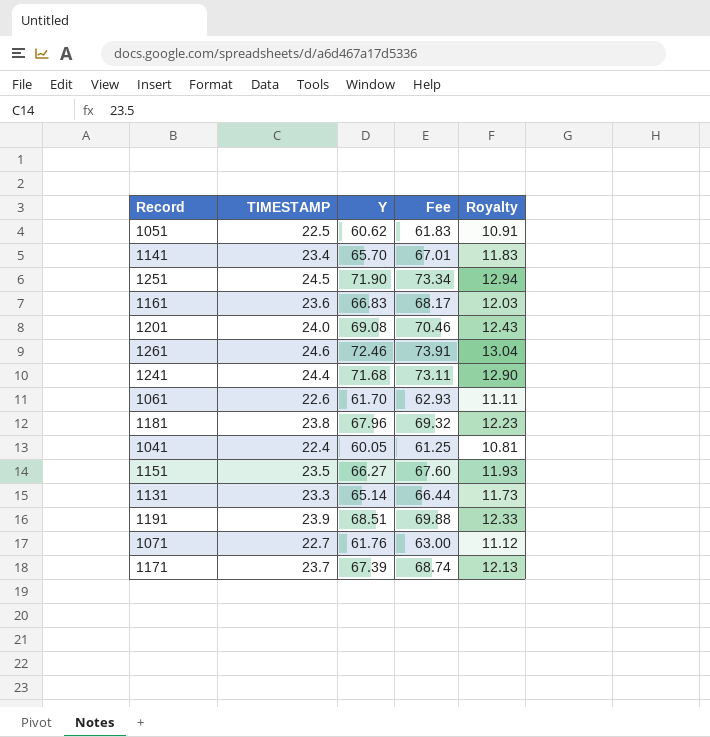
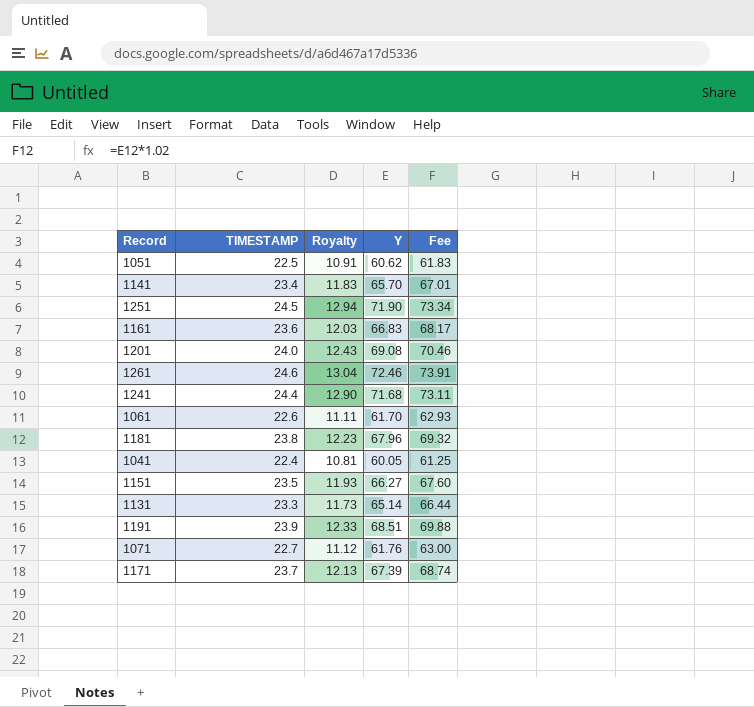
column Royalty | position: 5 -> 3

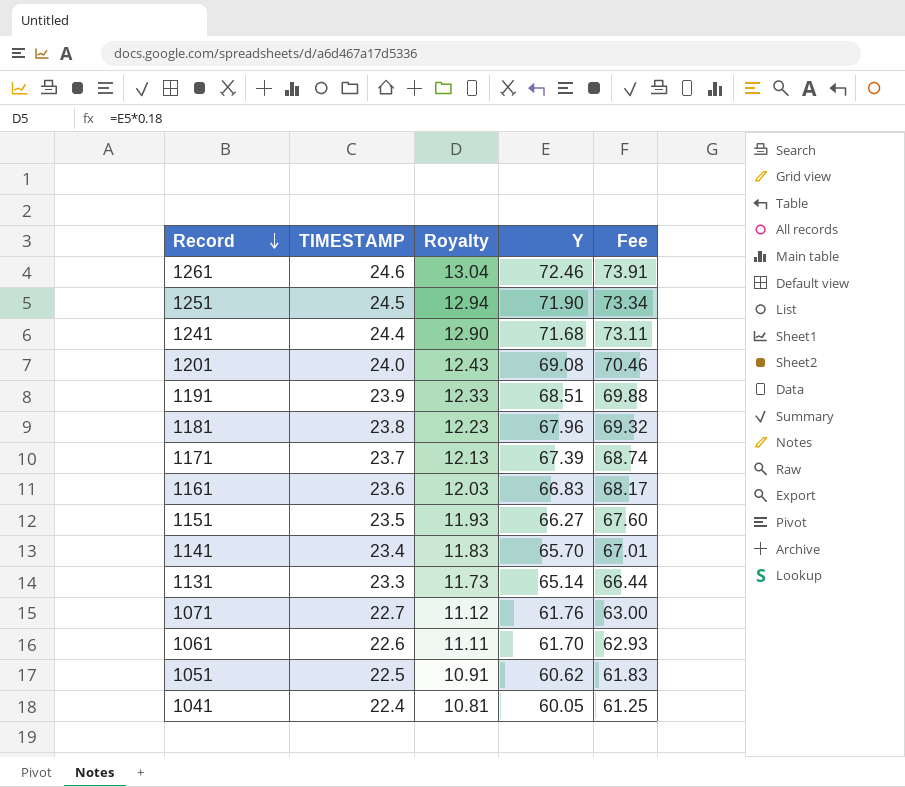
row order: none -> Record descending

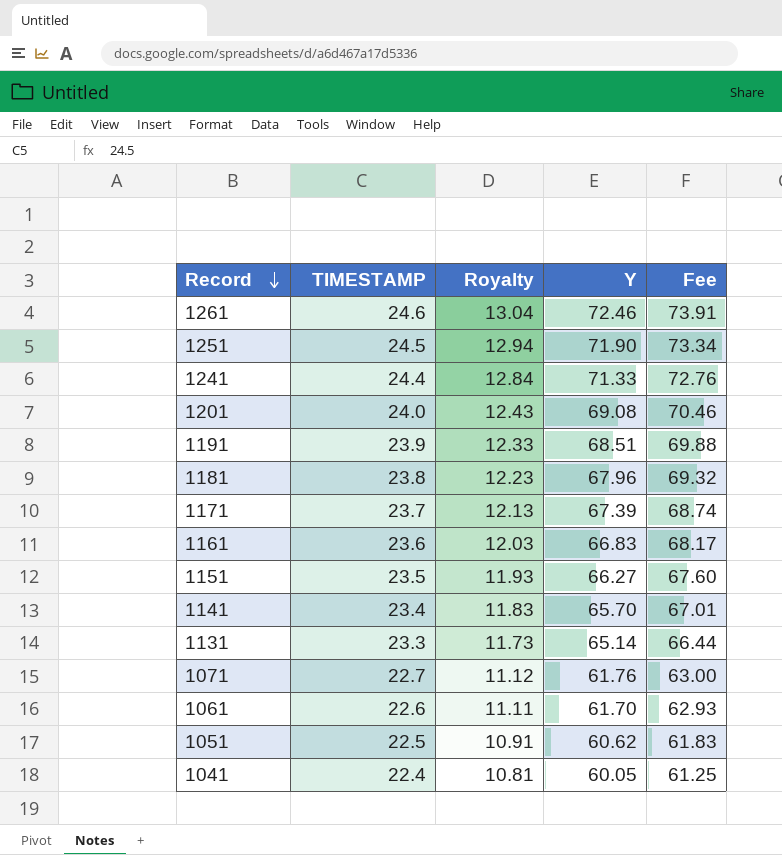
1241 | Royalty: 12.90 -> 12.84
1241 | Y: 71.68 -> 71.33
1241 | Fee: 73.11 -> 72.76

